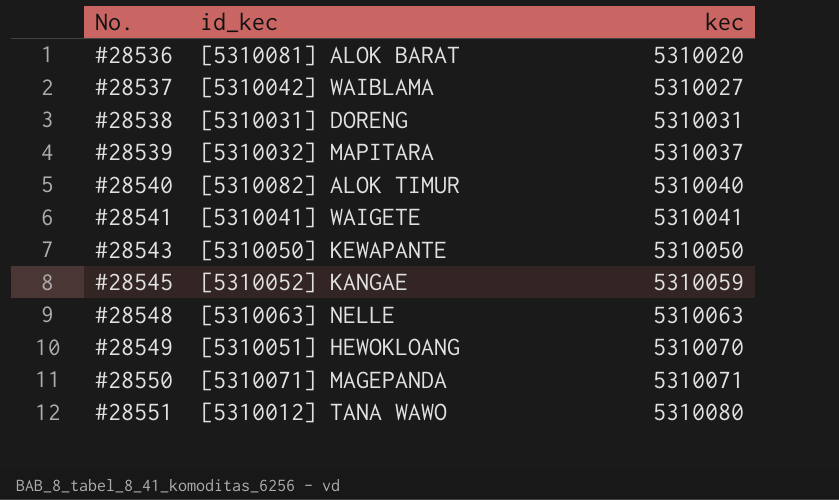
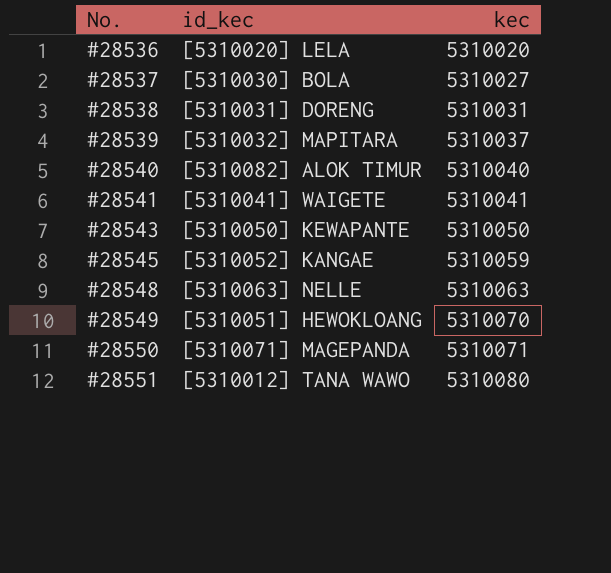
#28536 | id_kec: [5310081] ALOK BARAT -> [5310020] LELA
#28537 | id_kec: [5310042] WAIBLAMA -> [5310030] BOLA

